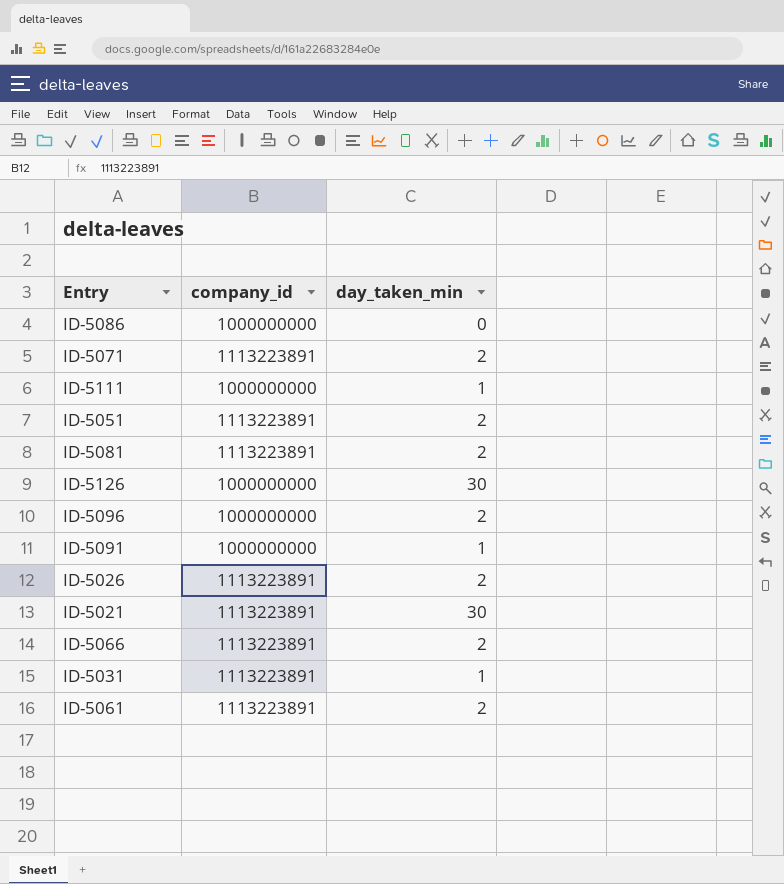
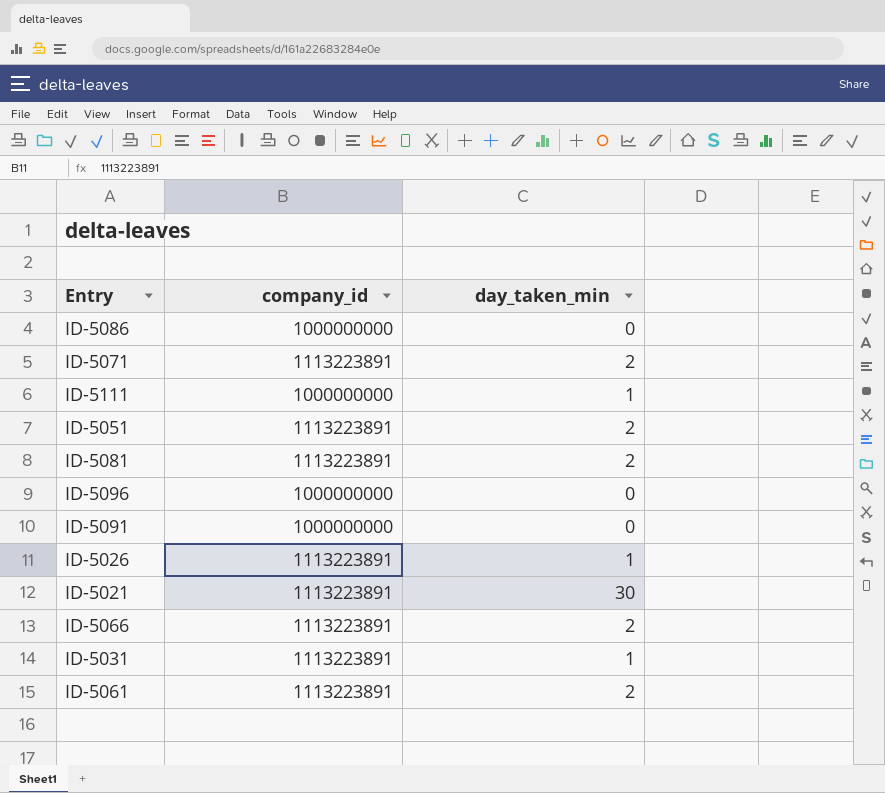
row ID-5126: 1000000000 | 30 -> none
ID-5096 | day_taken_min: 2 -> 0
ID-5091 | day_taken_min: 1 -> 0
ID-5026 | day_taken_min: 2 -> 1

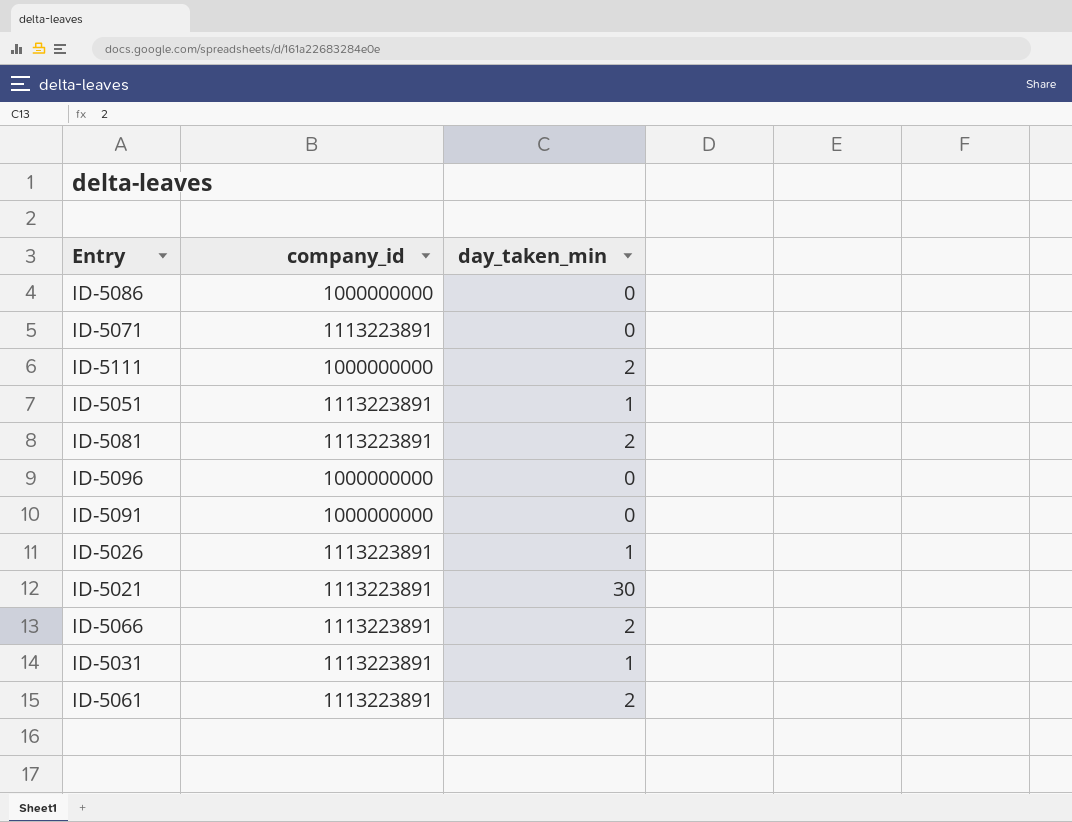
ID-5071 | day_taken_min: 2 -> 0
ID-5111 | day_taken_min: 1 -> 2
ID-5051 | day_taken_min: 2 -> 1

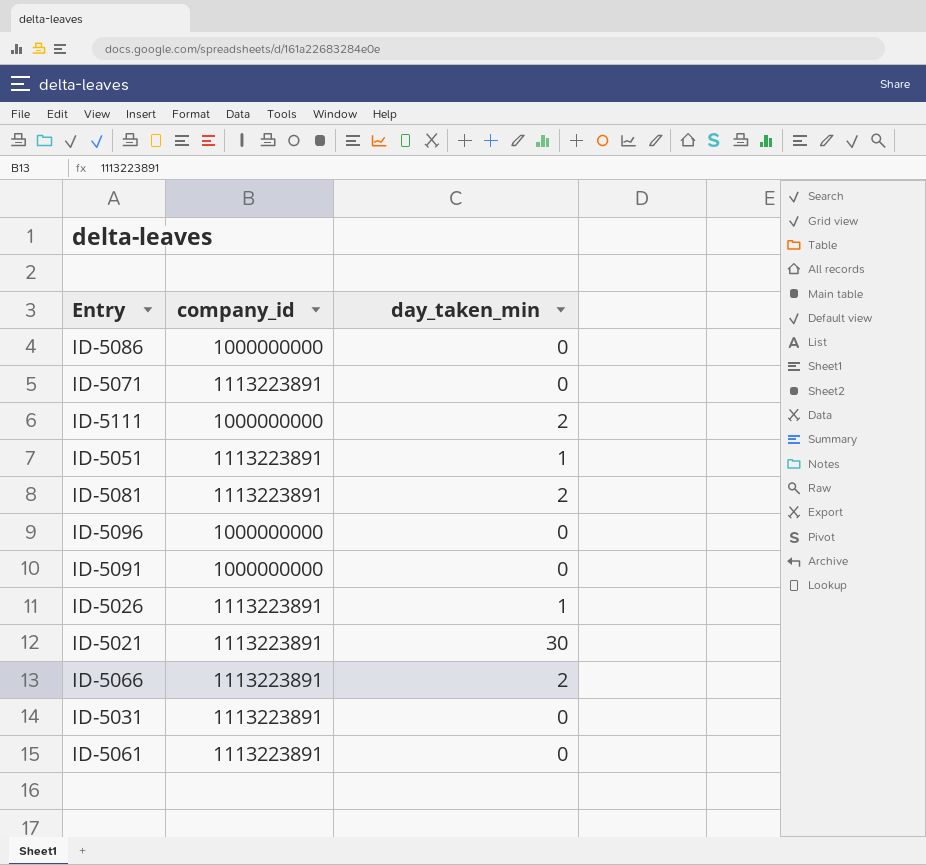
ID-5031 | day_taken_min: 1 -> 0
ID-5061 | day_taken_min: 2 -> 0

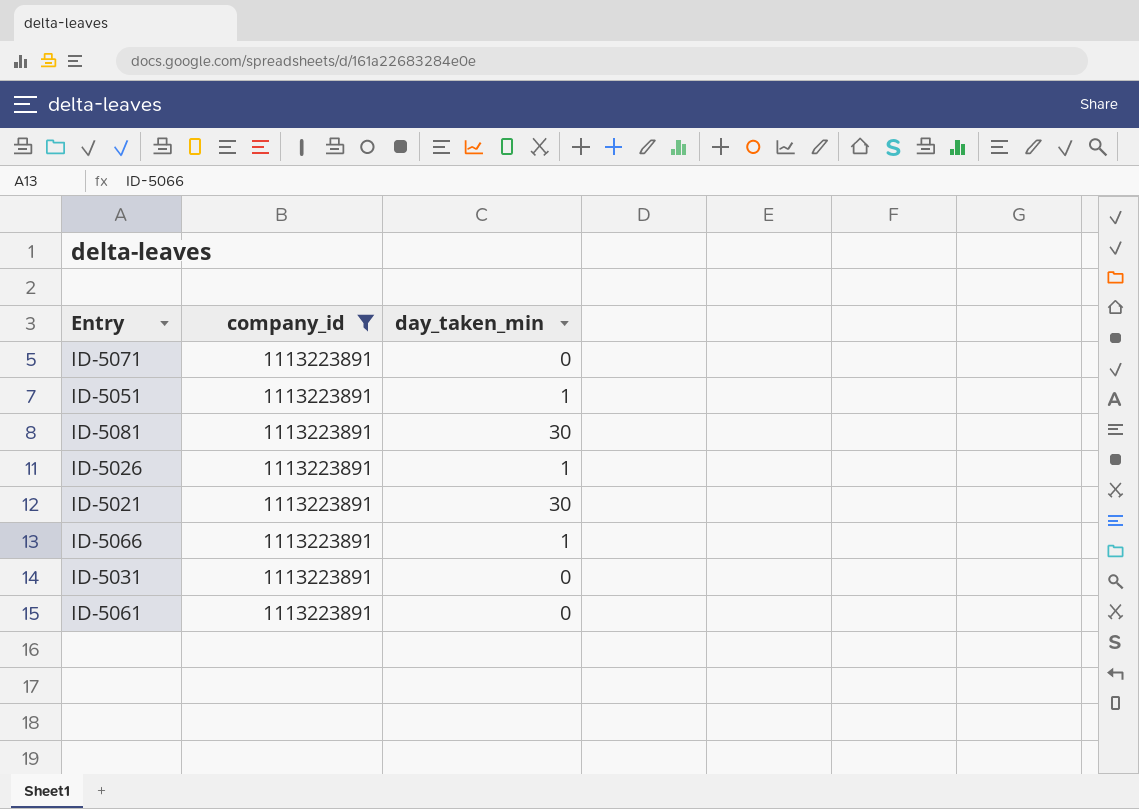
filter: none -> company_id = 1113223891
ID-5081 | day_taken_min: 2 -> 30
ID-5066 | day_taken_min: 2 -> 1

